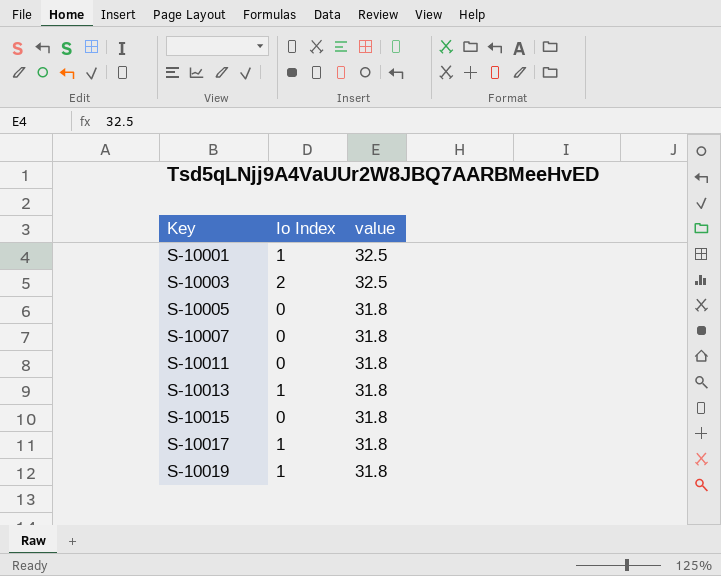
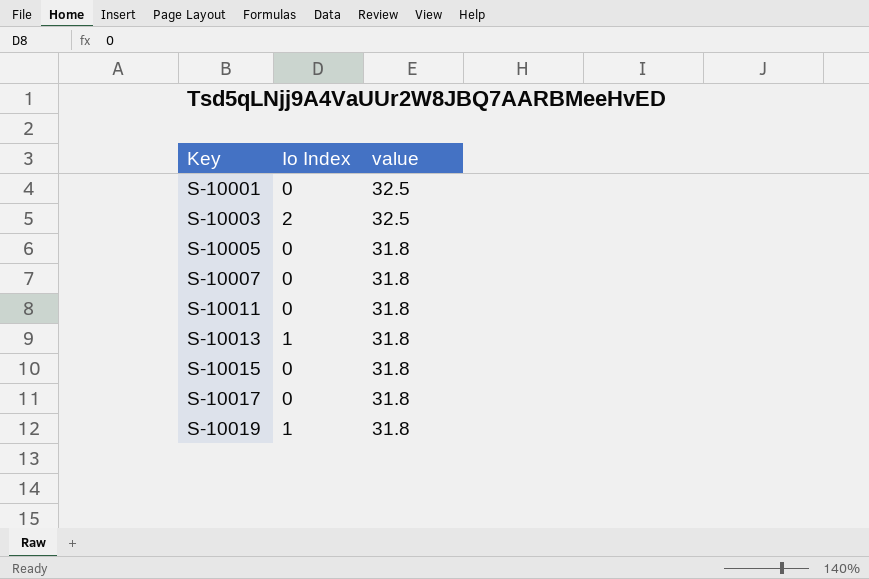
S-10001 | Io Index: 1 -> 0
S-10017 | Io Index: 1 -> 0

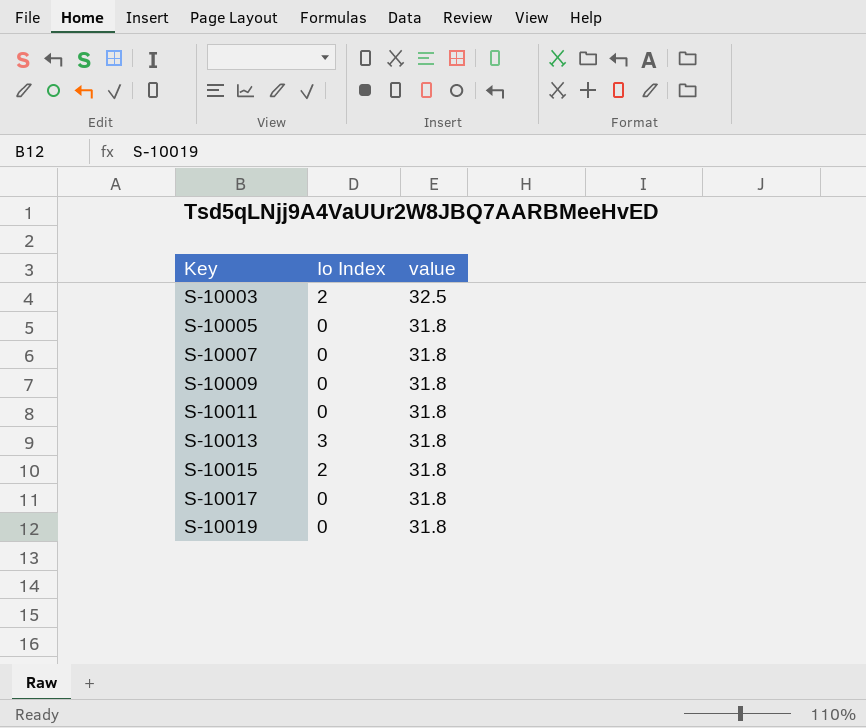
row S-10001: 0 | 32.5 -> none
row S-10009: none -> 0 | 31.8
S-10013 | Io Index: 1 -> 3
S-10015 | Io Index: 0 -> 2
S-10019 | Io Index: 1 -> 0

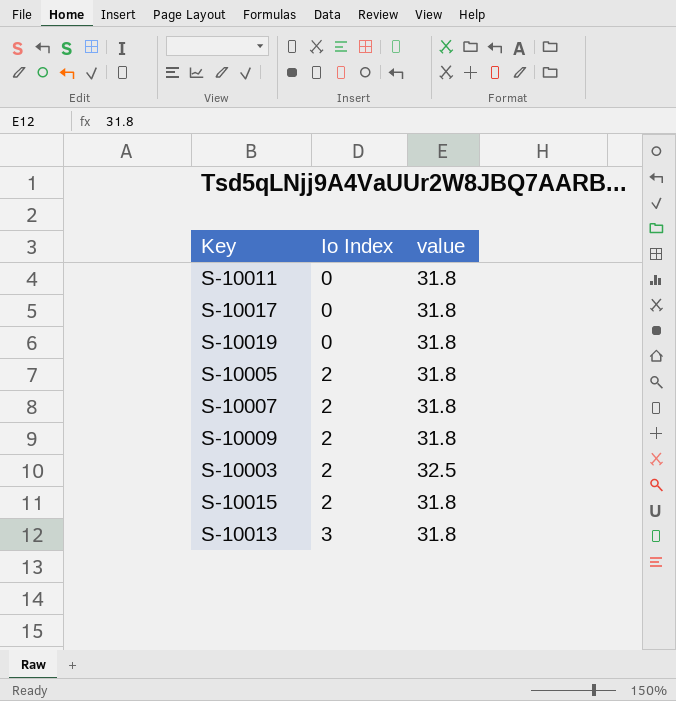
row order: Key ascending -> Io Index ascending
S-10005 | Io Index: 0 -> 2
S-10007 | Io Index: 0 -> 2
S-10009 | Io Index: 0 -> 2

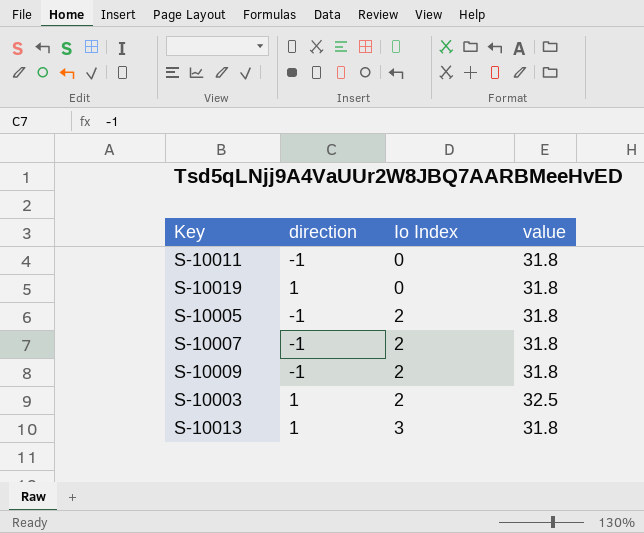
column direction | position: none -> 2
row S-10017: 0 | 31.8 -> none
row S-10015: 2 | 31.8 -> none

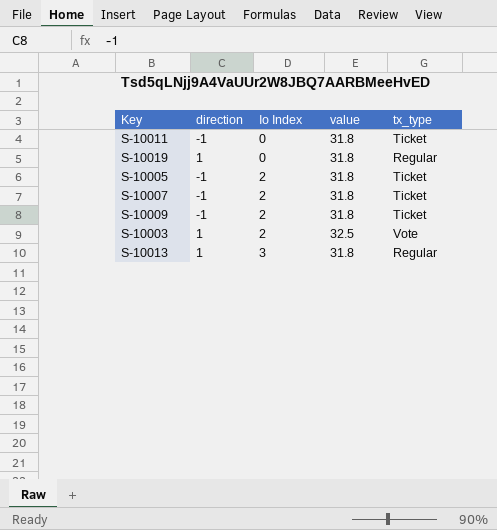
column tx_type | position: none -> 5

